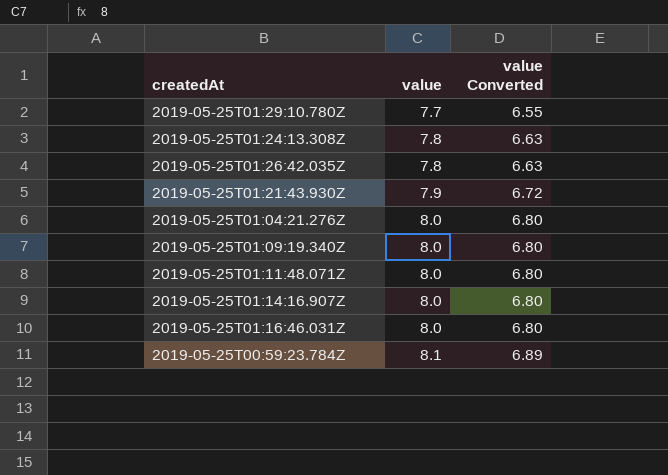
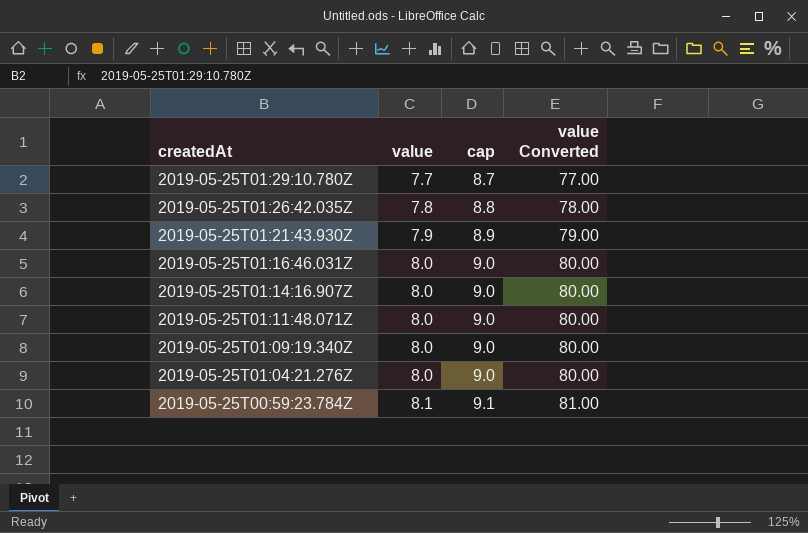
row order: value ascending -> createdAt descending
column cap | formula: none -> [value] + 1
column value Converted | formula: [value] * 0.85 -> [value] * 10
row 2019-05-25T01:24:13.308Z: 7.8 | 6.63 -> none

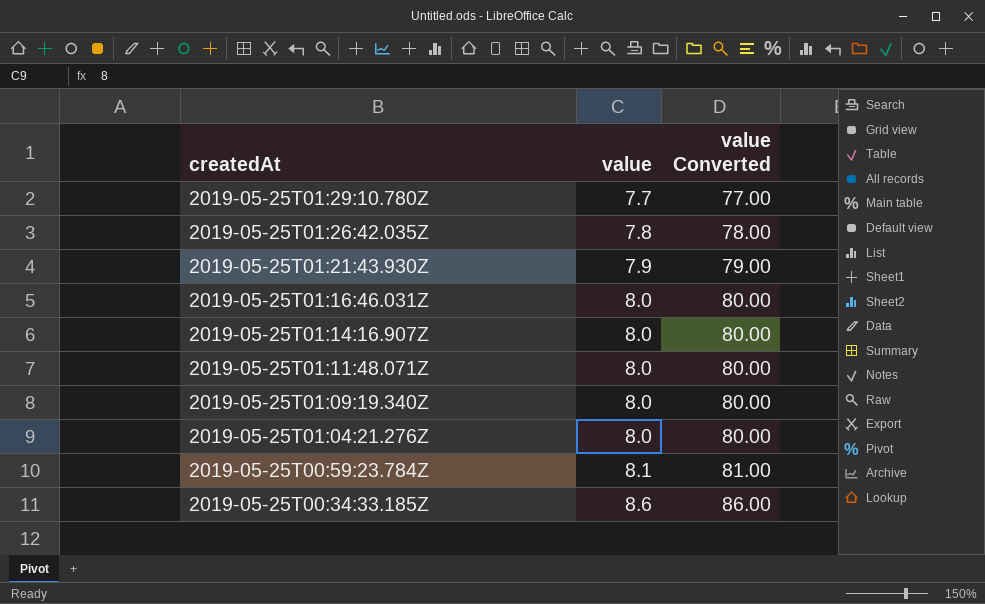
column cap | formula: [value] + 1 -> none
row 2019-05-25T00:34:33.185Z: none -> 8.6 | 86.00

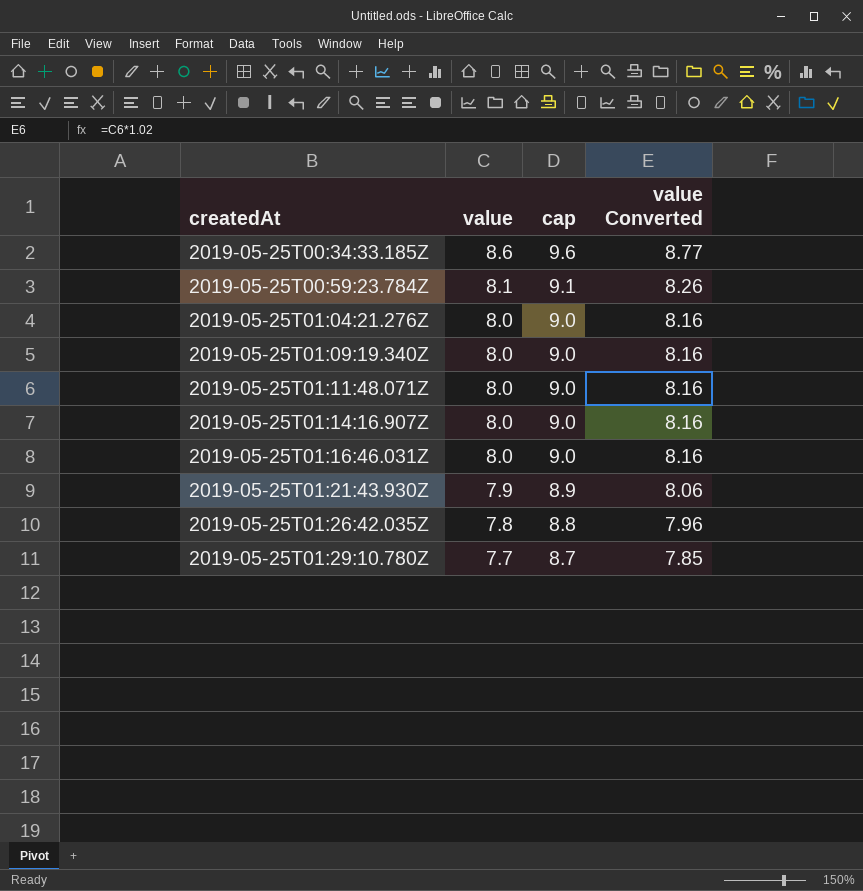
row order: createdAt descending -> createdAt ascending
column cap | formula: none -> [value] + 1
column value Converted | formula: [value] * 10 -> [value] * 1.02

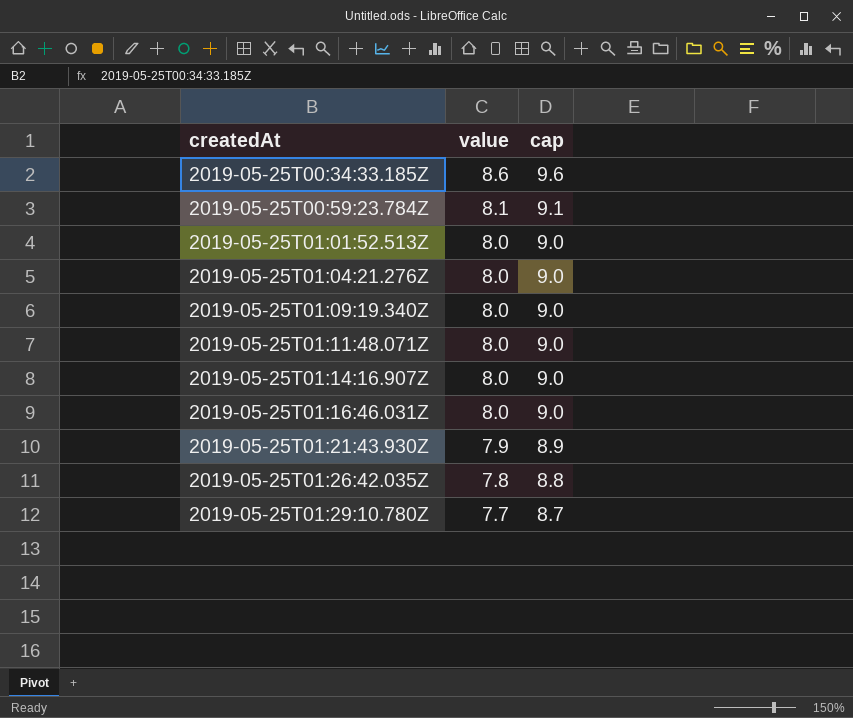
column value Converted | formula: [value] * 1.02 -> none
row 2019-05-25T01:01:52.513Z: none -> 8.0 | 9.0

